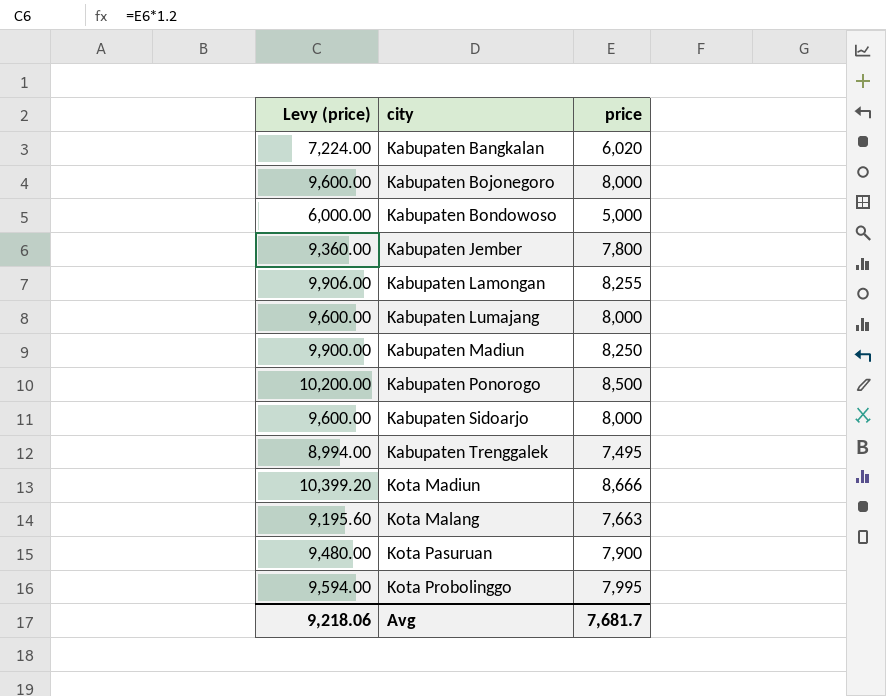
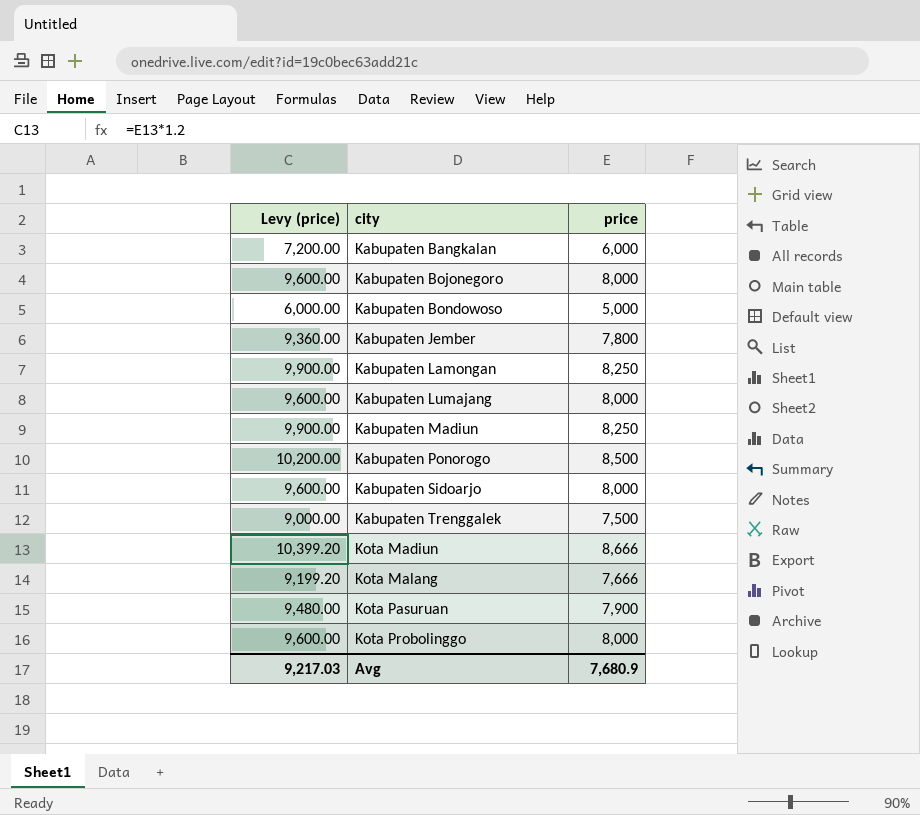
Kabupaten Bangkalan | Levy (price): 7,224.00 -> 7,200.00
Kabupaten Bangkalan | price: 6,020 -> 6,000
Kabupaten Lamongan | Levy (price): 9,906.00 -> 9,900.00
Kabupaten Lamongan | price: 8,255 -> 8,250
Kabupaten Trenggalek | Levy (price): 8,994.00 -> 9,000.00
Kabupaten Trenggalek | price: 7,495 -> 7,500
Kota Malang | Levy (price): 9,195.60 -> 9,199.20
Kota Malang | price: 7,663 -> 7,666
Kota Probolinggo | Levy (price): 9,594.00 -> 9,600.00
Kota Probolinggo | price: 7,995 -> 8,000
Avg | Levy (price): 9,218.06 -> 9,217.03
Avg | price: 7,681.7 -> 7,680.9

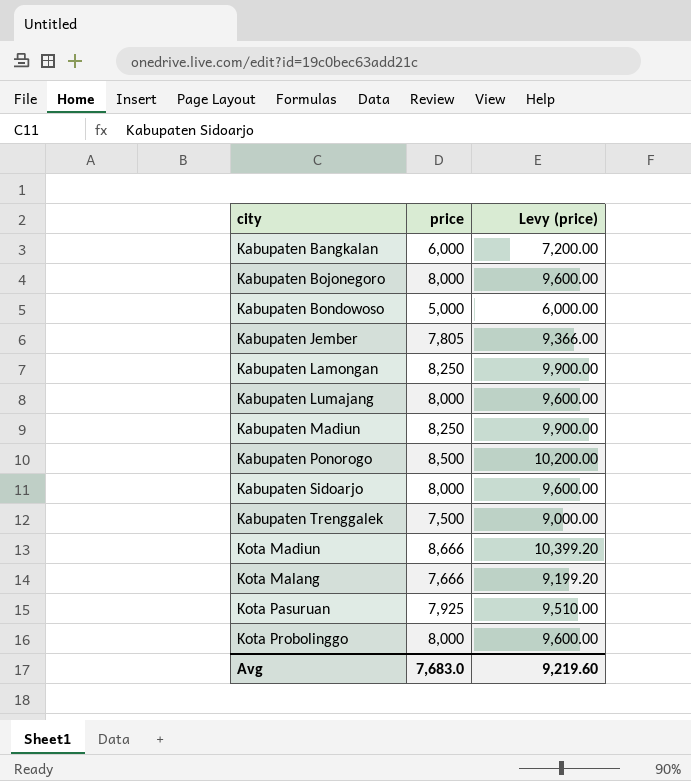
column Levy (price) | position: 1 -> 3
Kabupaten Jember | price: 7,800 -> 7,805
Kabupaten Jember | Levy (price): 9,360.00 -> 9,366.00
Kota Pasuruan | price: 7,900 -> 7,925
Kota Pasuruan | Levy (price): 9,480.00 -> 9,510.00
Avg | price: 7,680.9 -> 7,683.0
Avg | Levy (price): 9,217.03 -> 9,219.60

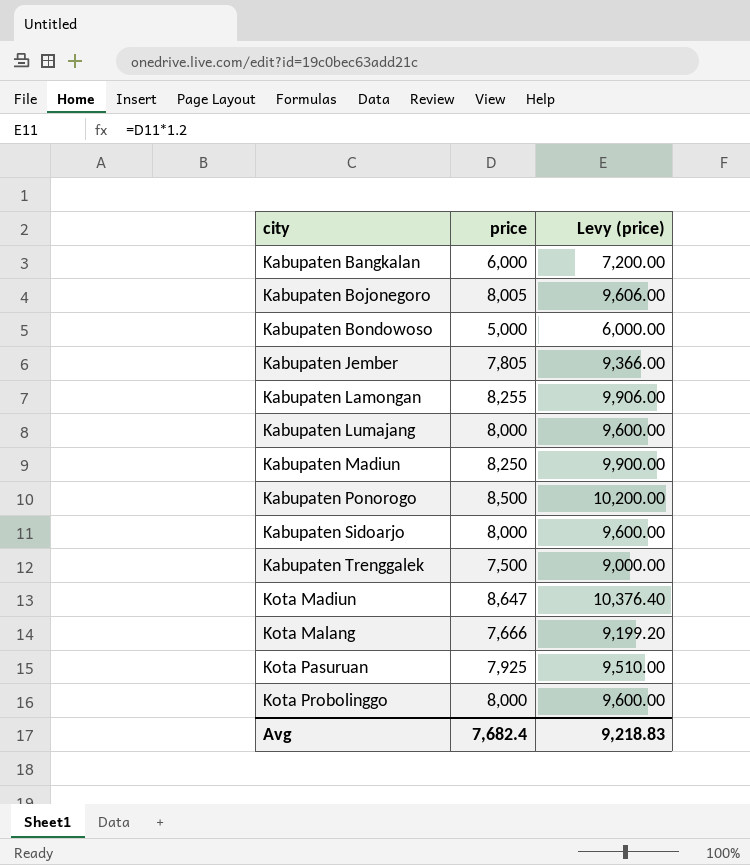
Kabupaten Bojonegoro | price: 8,000 -> 8,005
Kabupaten Bojonegoro | Levy (price): 9,600.00 -> 9,606.00
Kabupaten Lamongan | price: 8,250 -> 8,255
Kabupaten Lamongan | Levy (price): 9,900.00 -> 9,906.00
Kota Madiun | price: 8,666 -> 8,647
Kota Madiun | Levy (price): 10,399.20 -> 10,376.40
Avg | price: 7,683.0 -> 7,682.4
Avg | Levy (price): 9,219.60 -> 9,218.83

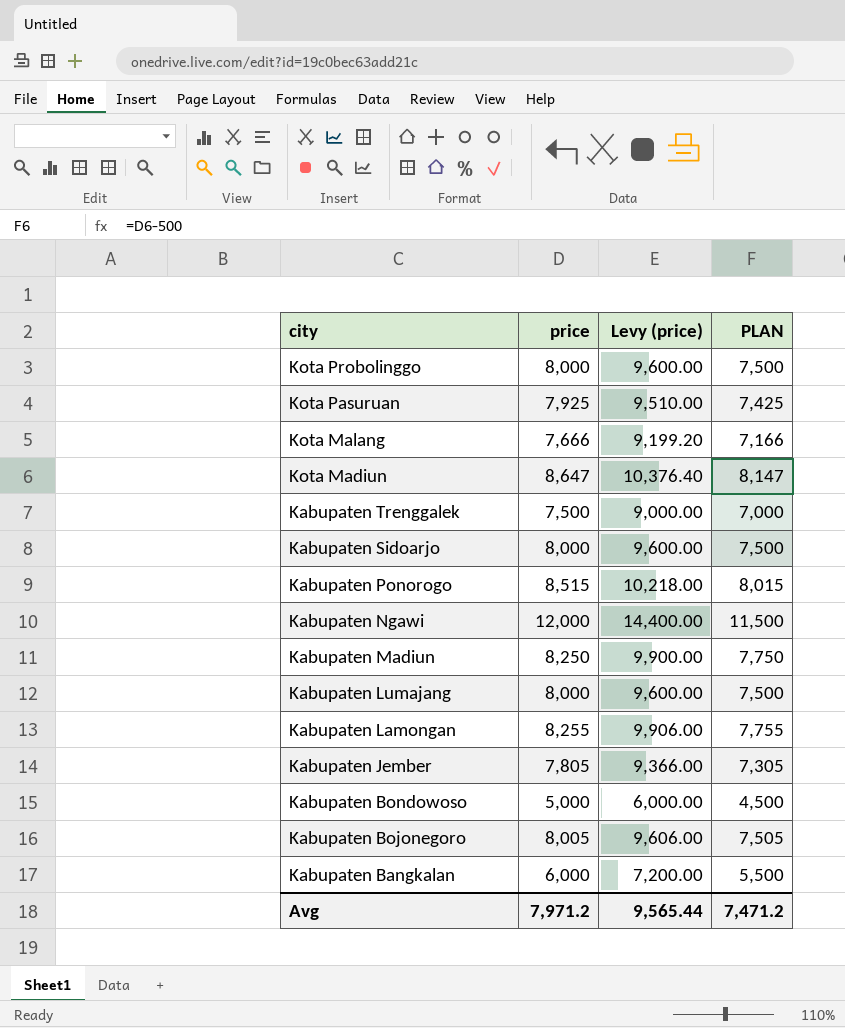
row order: city ascending -> city descending
column PLAN | formula: none -> [price] - 500
Kabupaten Ponorogo | price: 8,500 -> 8,515
Kabupaten Ponorogo | Levy (price): 10,200.00 -> 10,218.00
row Kabupaten Ngawi: none -> 12,000 | 14,400.00 | 11,500
Avg | price: 7,682.4 -> 7,971.2
Avg | Levy (price): 9,218.83 -> 9,565.44

